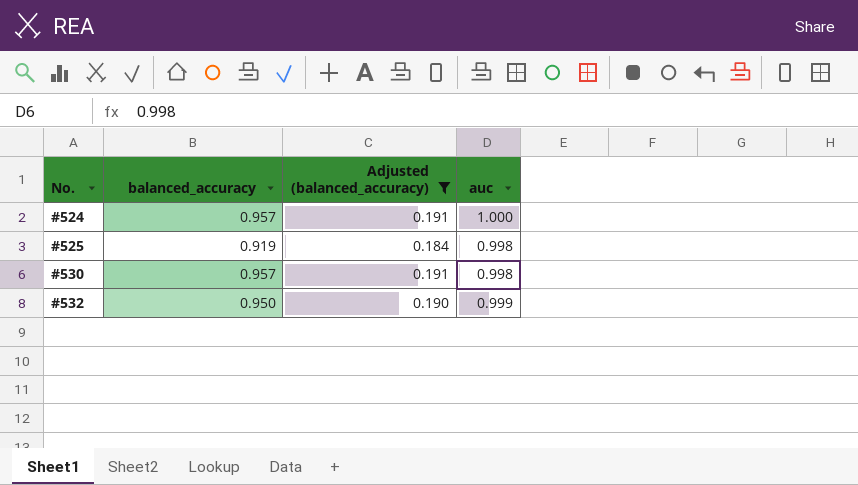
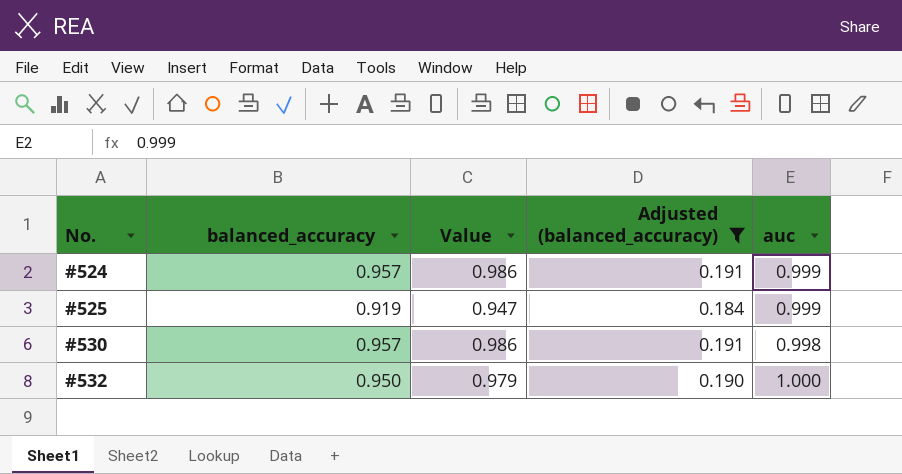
column Value | formula: none -> [balanced_accuracy] * 1.03
#524 | auc: 1.000 -> 0.999
#525 | auc: 0.998 -> 0.999
#532 | auc: 0.999 -> 1.000

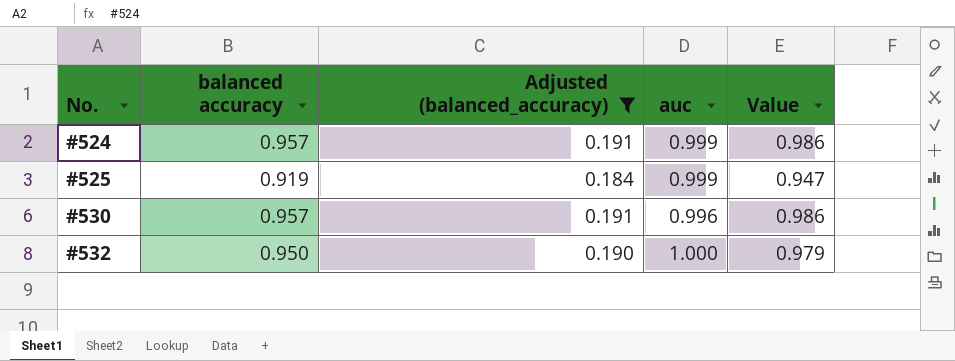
column name: balanced_accuracy -> balanced accuracy
column Value | position: 3 -> 5
#530 | auc: 0.998 -> 0.996

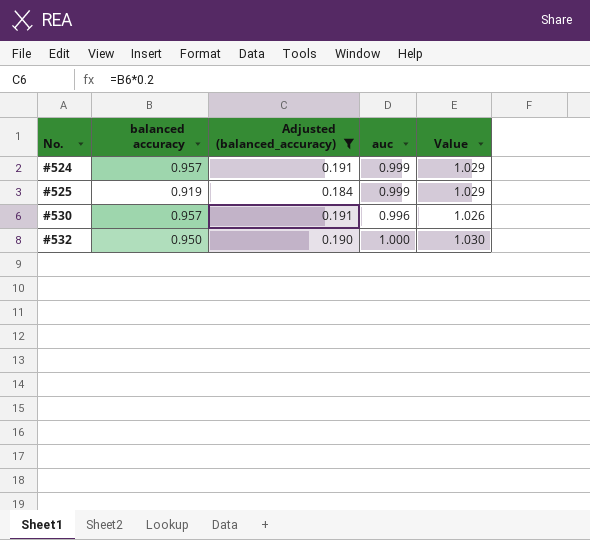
column Value | formula: [balanced accuracy] * 1.03 -> [auc] * 1.03

